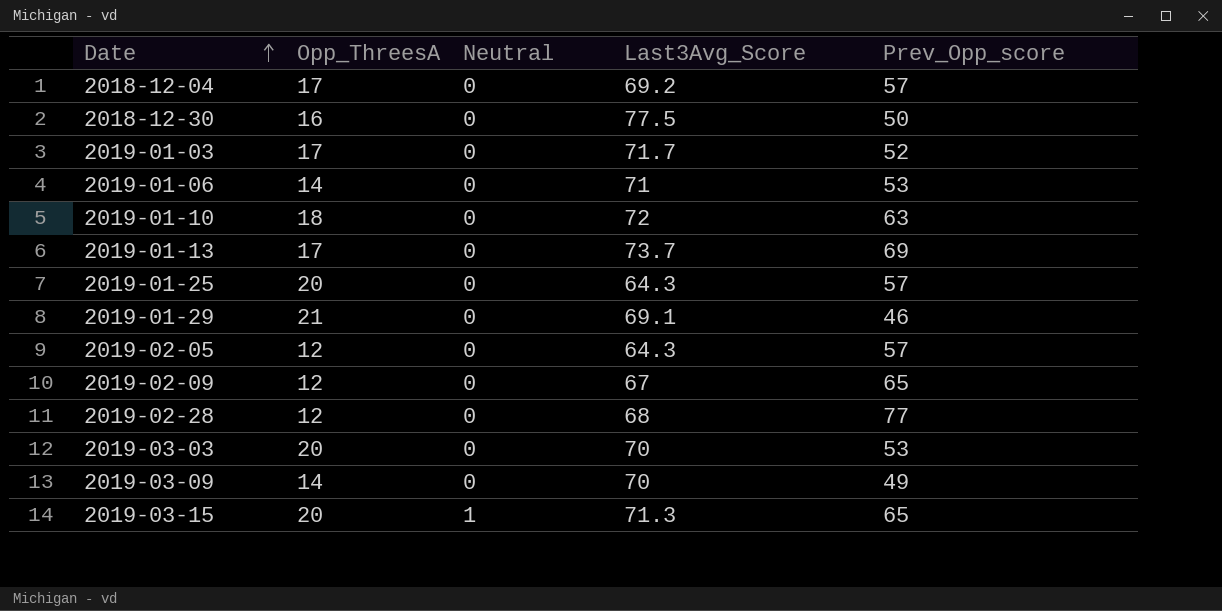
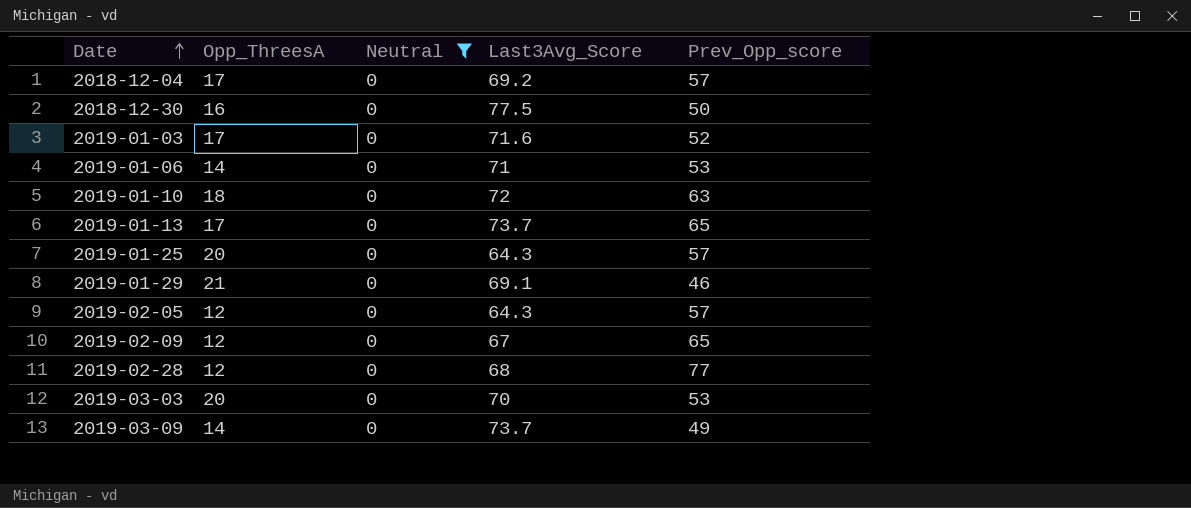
filter: none -> Neutral = 0
2019-01-03 | Last3Avg_Score: 71.7 -> 71.6
2019-01-13 | Prev_Opp_score: 69 -> 65
2019-03-09 | Last3Avg_Score: 70 -> 73.7

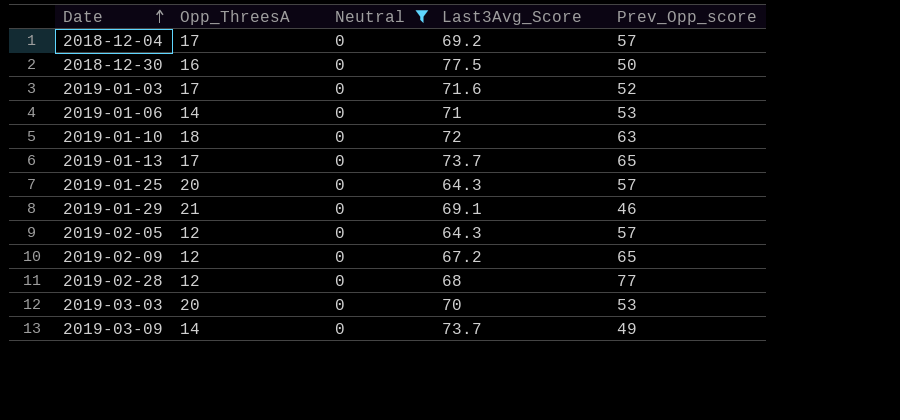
2019-02-09 | Last3Avg_Score: 67 -> 67.2

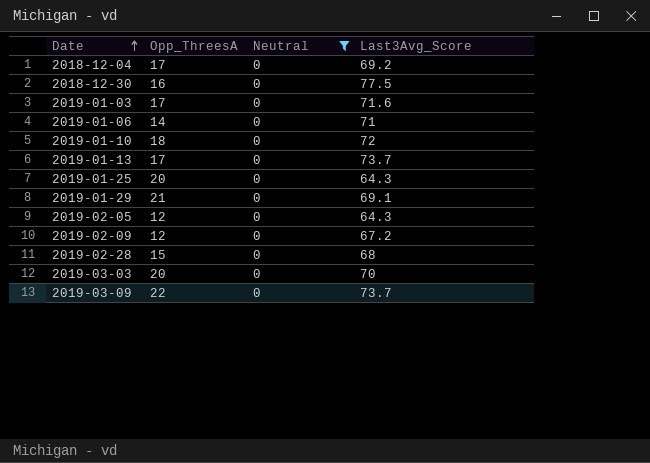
column Prev_Opp_score | position: 5 -> none
2019-02-28 | Opp_ThreesA: 12 -> 15
2019-03-09 | Opp_ThreesA: 14 -> 22

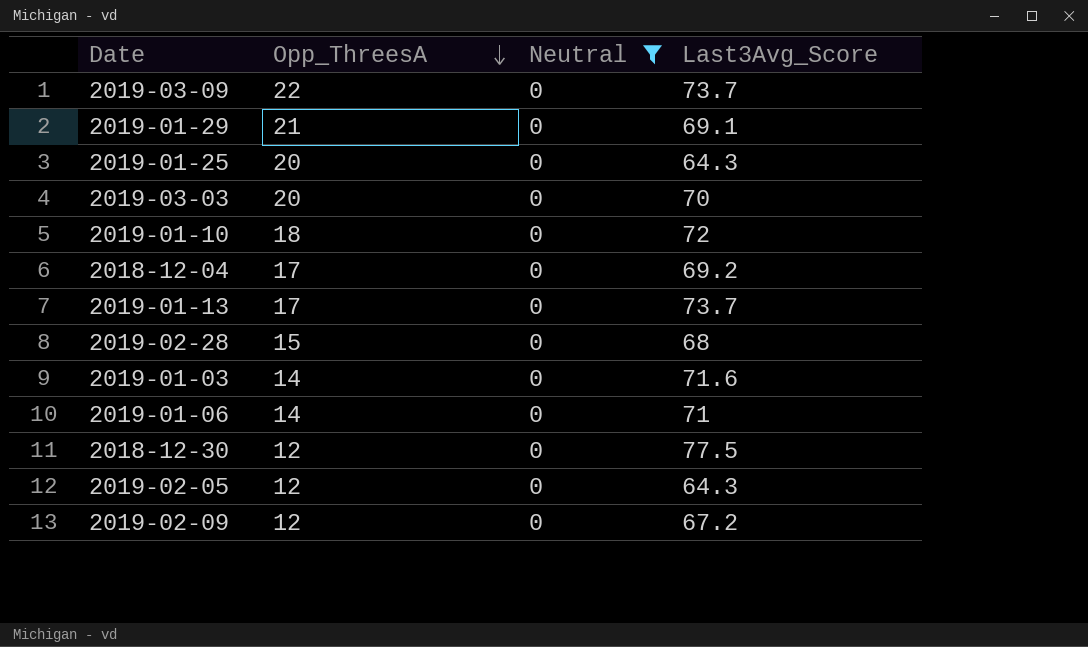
row order: Date ascending -> Opp_ThreesA descending
2019-01-03 | Opp_ThreesA: 17 -> 14
2018-12-30 | Opp_ThreesA: 16 -> 12

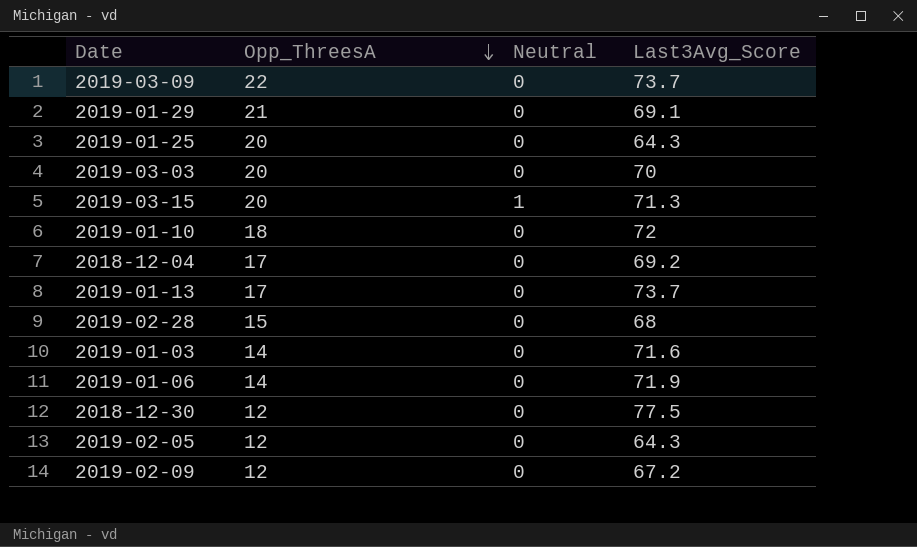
filter: Neutral = 0 -> none
2019-01-06 | Last3Avg_Score: 71 -> 71.9

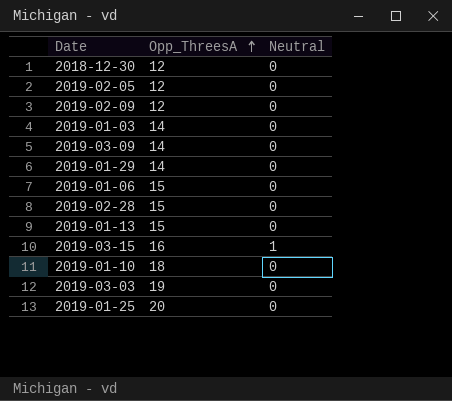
row order: Opp_ThreesA descending -> Opp_ThreesA ascending
column Last3Avg_Score | position: 4 -> none
row 2018-12-04: 17 | 0 | 69.2 -> none
2019-03-09 | Opp_ThreesA: 22 -> 14
2019-01-29 | Opp_ThreesA: 21 -> 14
2019-01-06 | Opp_ThreesA: 14 -> 15
2019-01-13 | Opp_ThreesA: 17 -> 15
2019-03-15 | Opp_ThreesA: 20 -> 16
2019-03-03 | Opp_ThreesA: 20 -> 19

